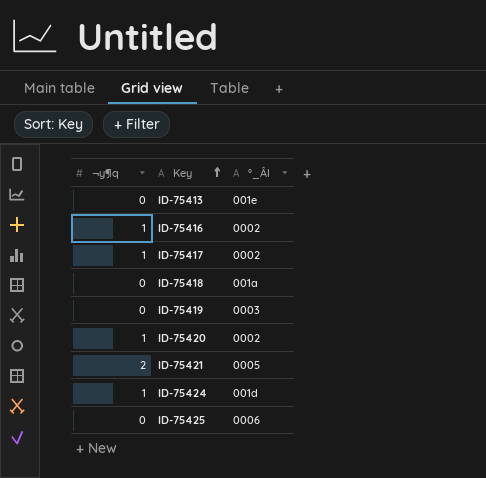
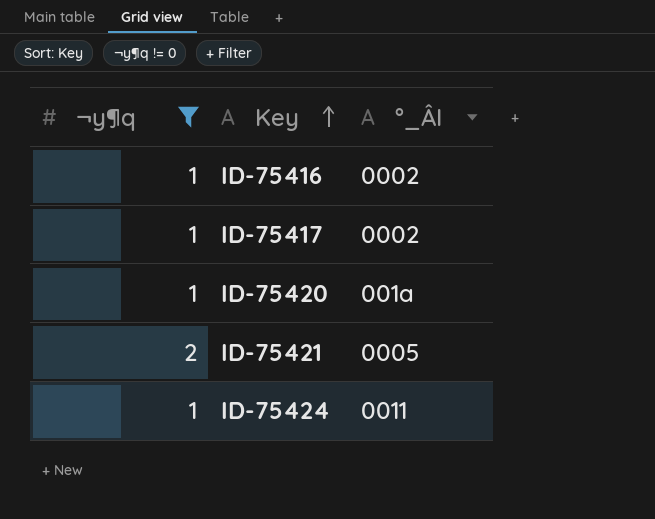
filter: none -> ¬y¶q != 0
ID-75420 | °_ÂI: 0002 -> 001a
ID-75424 | °_ÂI: 001d -> 0011

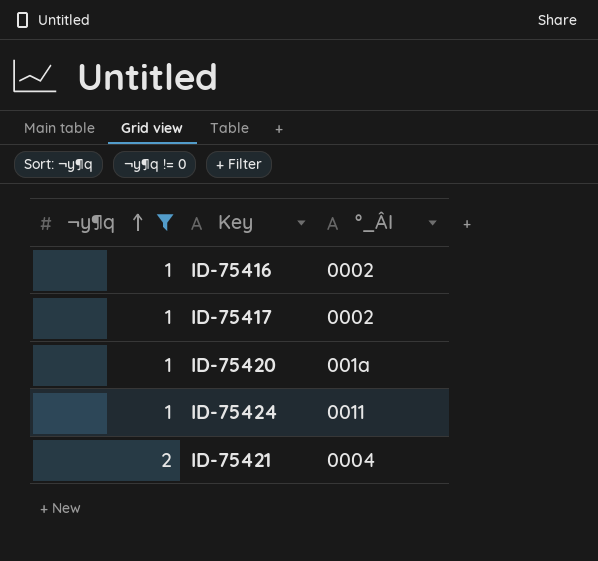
row order: Key ascending -> ¬y¶q ascending
ID-75421 | °_ÂI: 0005 -> 0004

